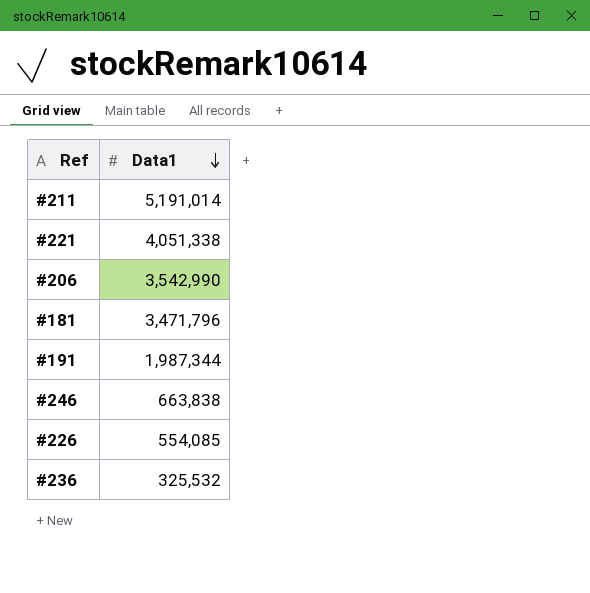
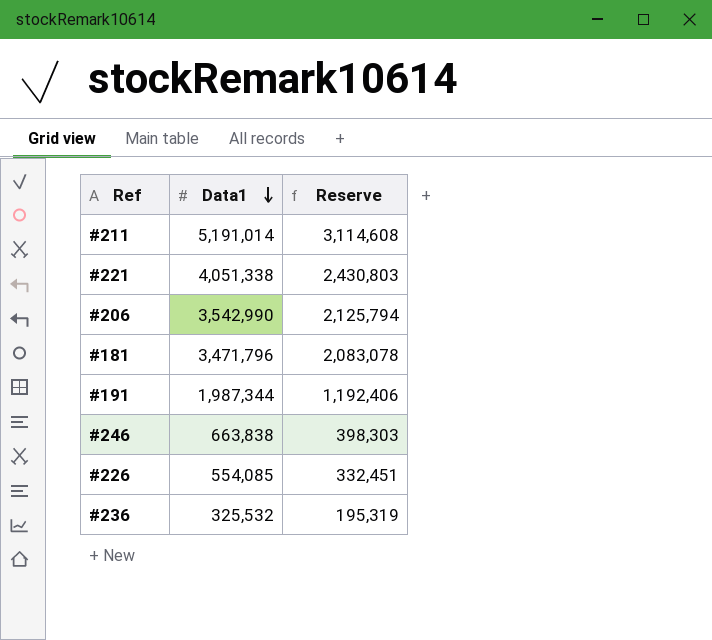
column Reserve | formula: none -> [Data1] * 0.6

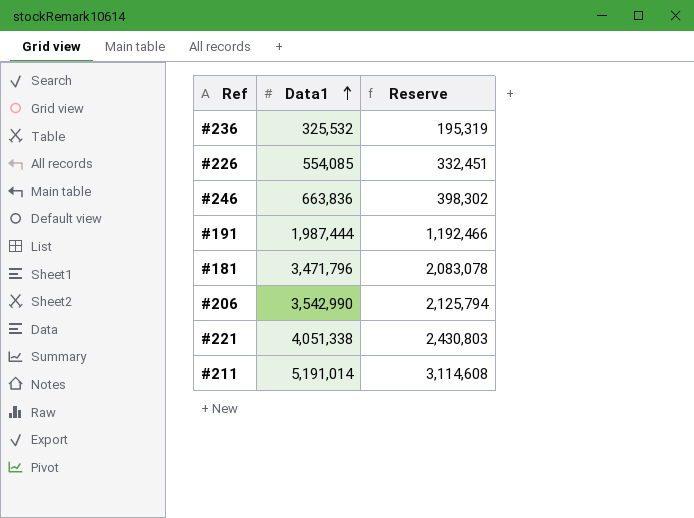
row order: Data1 descending -> Data1 ascending
#246 | Data1: 663,838 -> 663,836
#246 | Reserve: 398,303 -> 398,302
#191 | Data1: 1,987,344 -> 1,987,444
#191 | Reserve: 1,192,406 -> 1,192,466

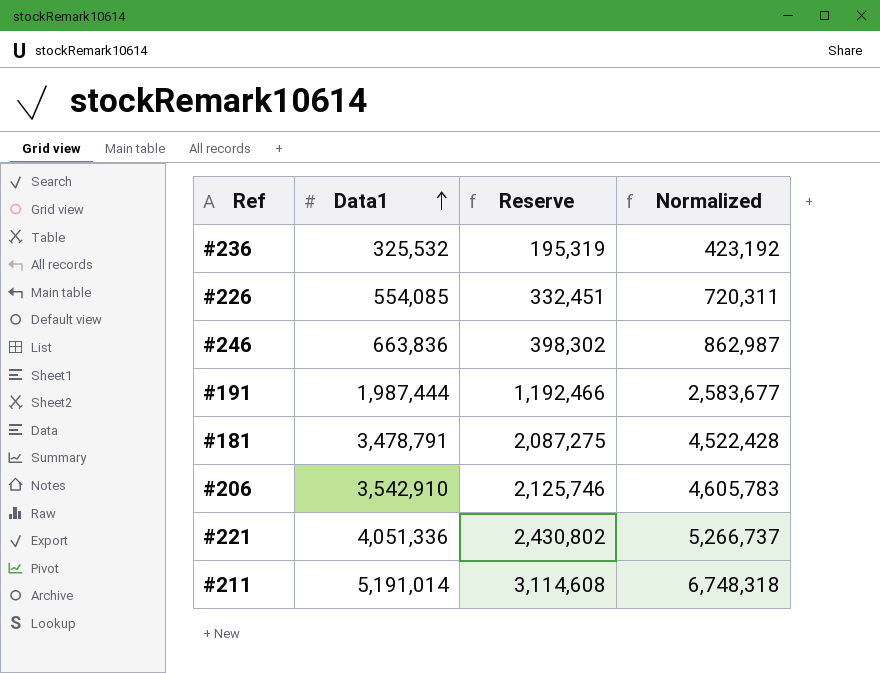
column Normalized | formula: none -> [Data1] * 1.3
#181 | Data1: 3,471,796 -> 3,478,791
#181 | Reserve: 2,083,078 -> 2,087,275
#206 | Data1: 3,542,990 -> 3,542,910
#206 | Reserve: 2,125,794 -> 2,125,746
#221 | Data1: 4,051,338 -> 4,051,336
#221 | Reserve: 2,430,803 -> 2,430,802

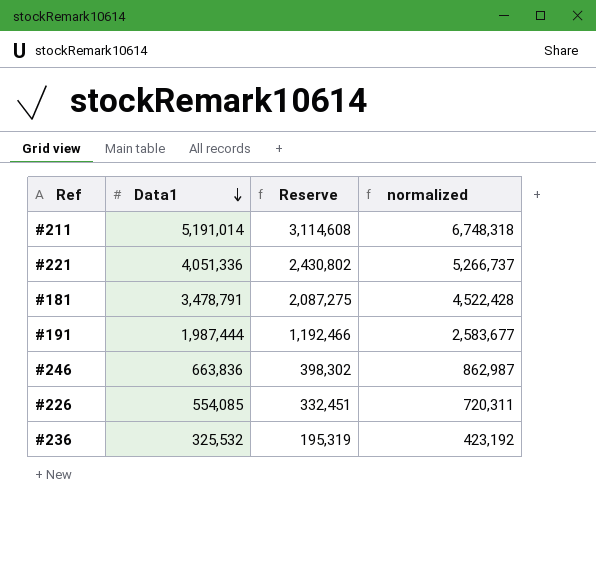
row order: Data1 ascending -> Data1 descending
column name: Normalized -> normalized
row #206: 3,542,910 | 2,125,746 | 4,605,783 -> none

